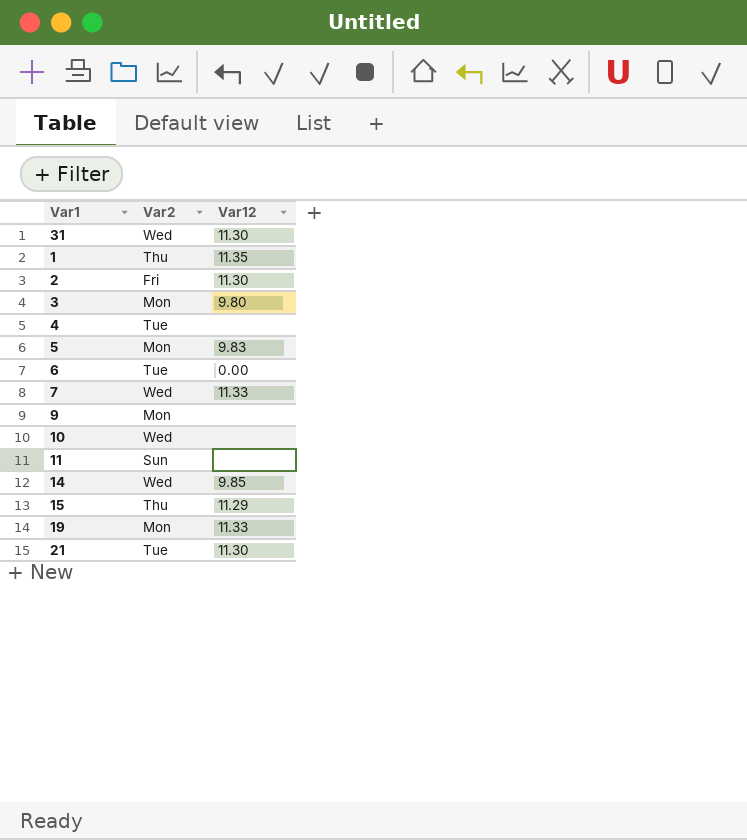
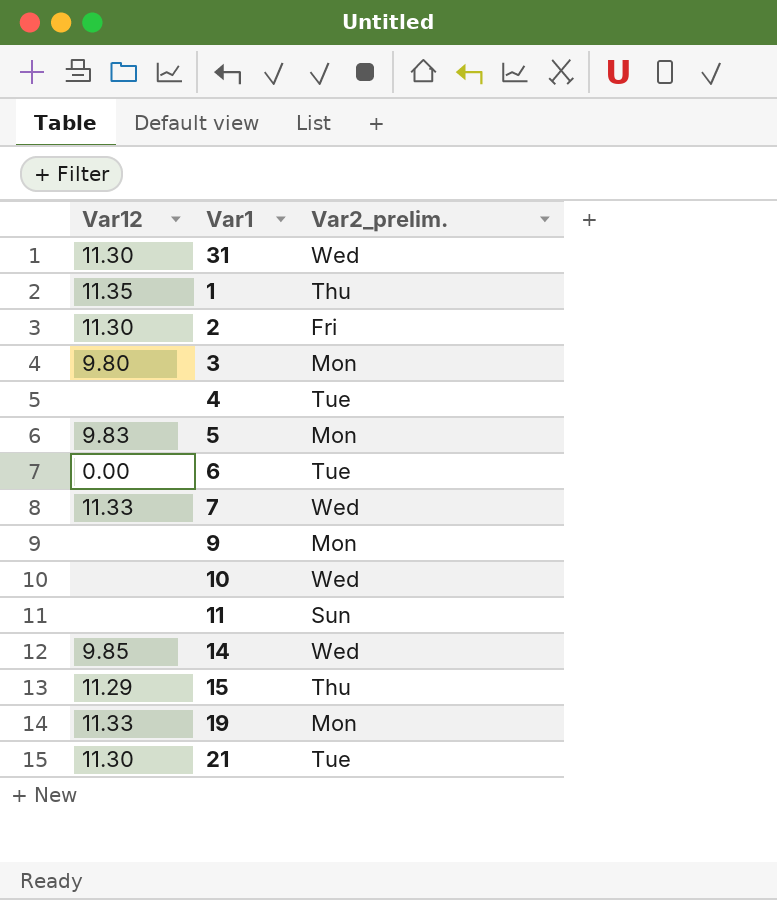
column Var12 | position: 3 -> 1
column name: Var2 -> Var2_prelim.

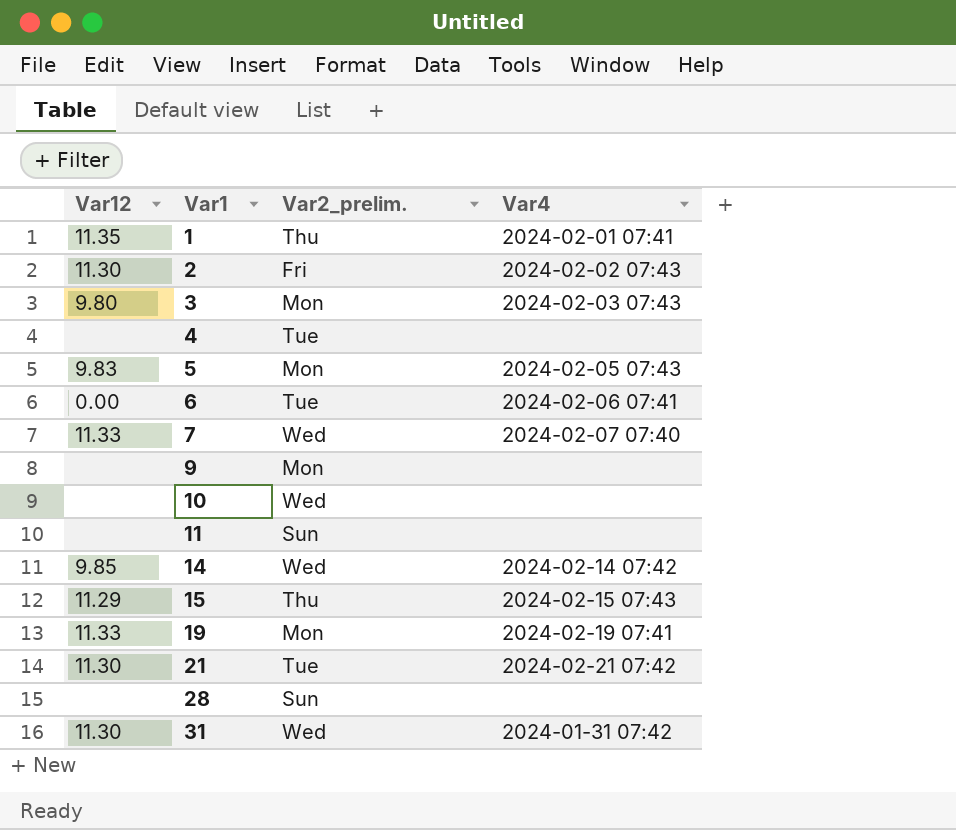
row order: none -> Var1 ascending
column Var4 | position: none -> 4
row 28: none -> none | Sun | none

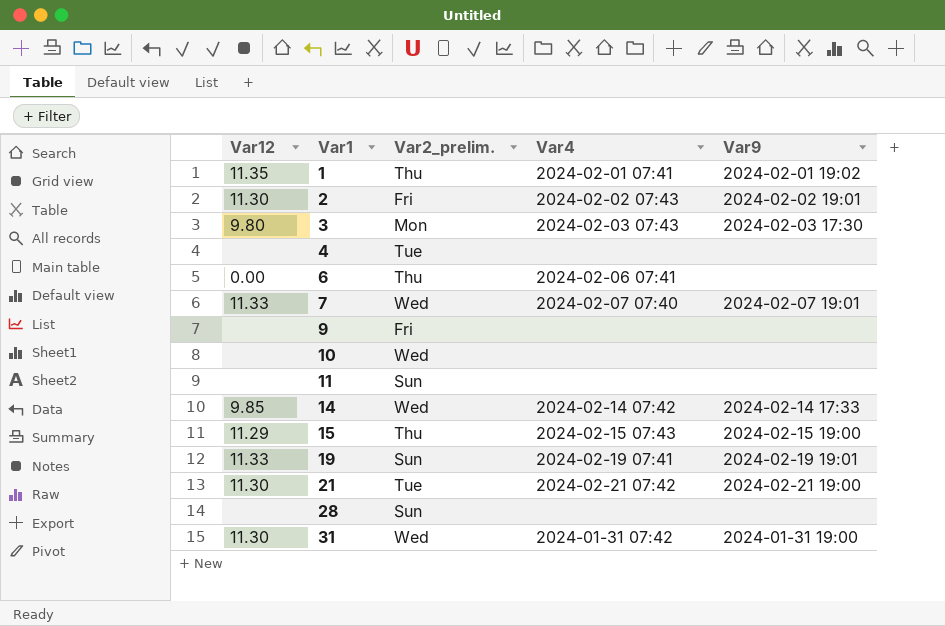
column Var9 | position: none -> 5
row 5: 9.83 | Mon | 2024-02-05 07:43 -> none
6 | Var2_prelim.: Tue -> Thu
9 | Var2_prelim.: Mon -> Fri
19 | Var2_prelim.: Mon -> Sun

